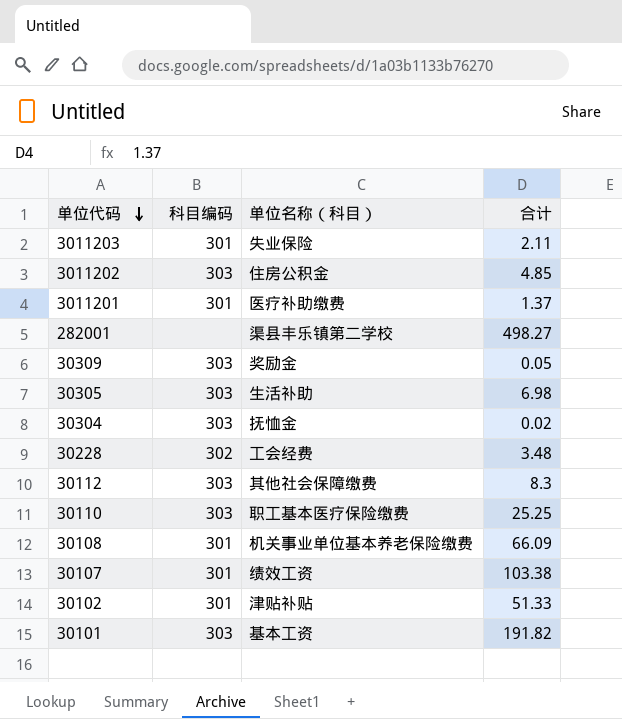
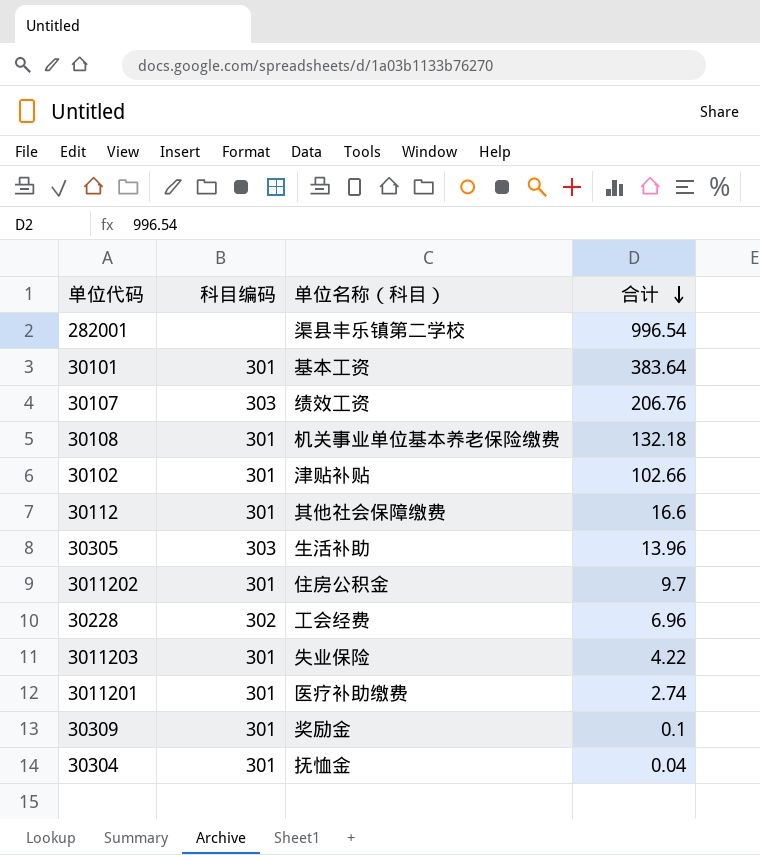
row order: 单位代码 descending -> 合计 descending
row 30110: 303 | 职工基本医疗保险缴费 | 25.25 -> none
282001 | 合计: 498.27 -> 996.54
30101 | 科目编码: 303 -> 301
30101 | 合计: 191.82 -> 383.64
30107 | 科目编码: 301 -> 303
30107 | 合计: 103.38 -> 206.76
30108 | 合计: 66.09 -> 132.18
30102 | 合计: 51.33 -> 102.66
30112 | 科目编码: 303 -> 301
30112 | 合计: 8.3 -> 16.6
30305 | 合计: 6.98 -> 13.96
3011202 | 科目编码: 303 -> 301
3011202 | 合计: 4.85 -> 9.7
30228 | 合计: 3.48 -> 6.96
3011203 | 合计: 2.11 -> 4.22
3011201 | 合计: 1.37 -> 2.74
30309 | 科目编码: 303 -> 301
30309 | 合计: 0.05 -> 0.1
30304 | 科目编码: 303 -> 301
30304 | 合计: 0.02 -> 0.04

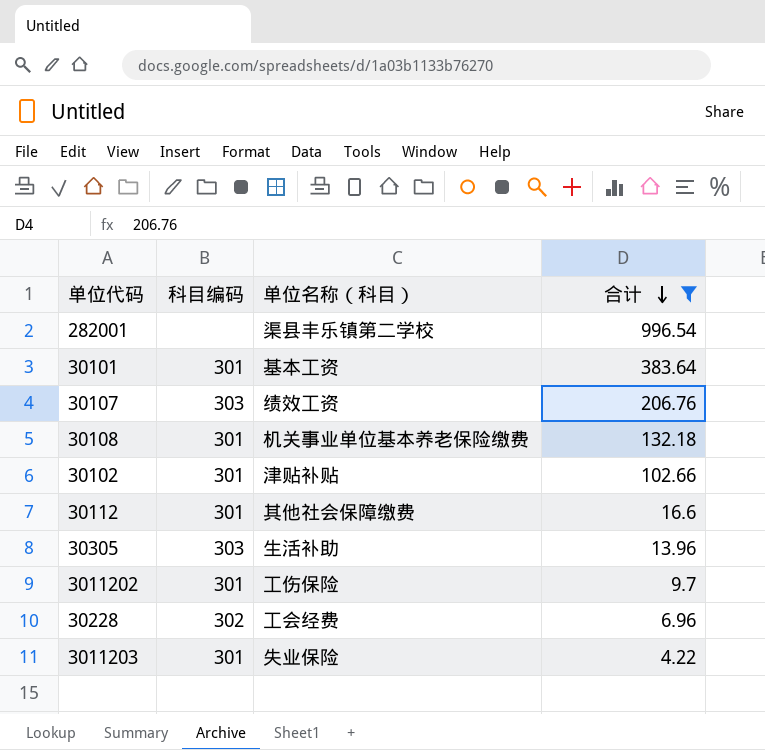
filter: none -> 合计 >= 4.22
3011202 | 单位名称（科目）: 住房公积金 -> 工伤保险

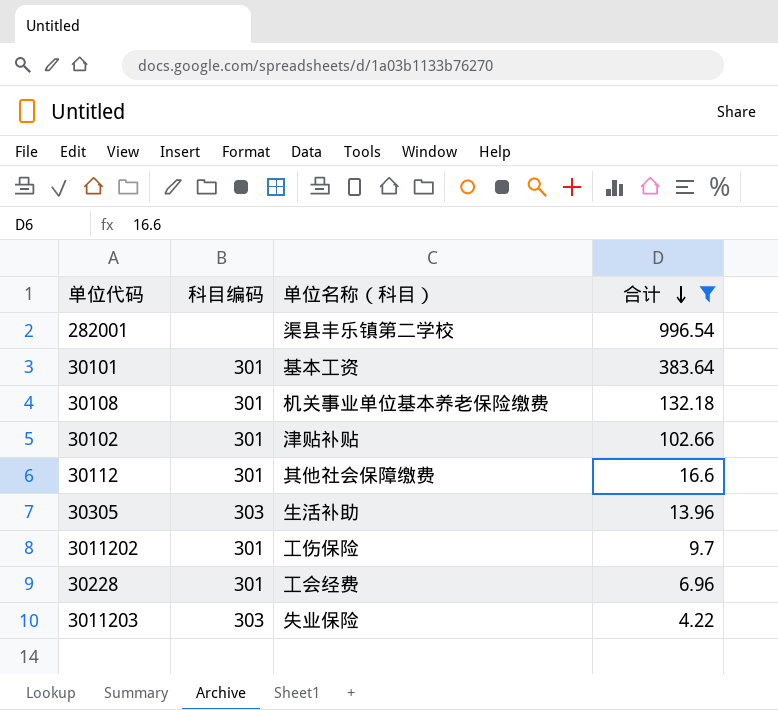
row 30107: 303 | 绩效工资 | 206.76 -> none
30228 | 科目编码: 302 -> 301
3011203 | 科目编码: 301 -> 303

